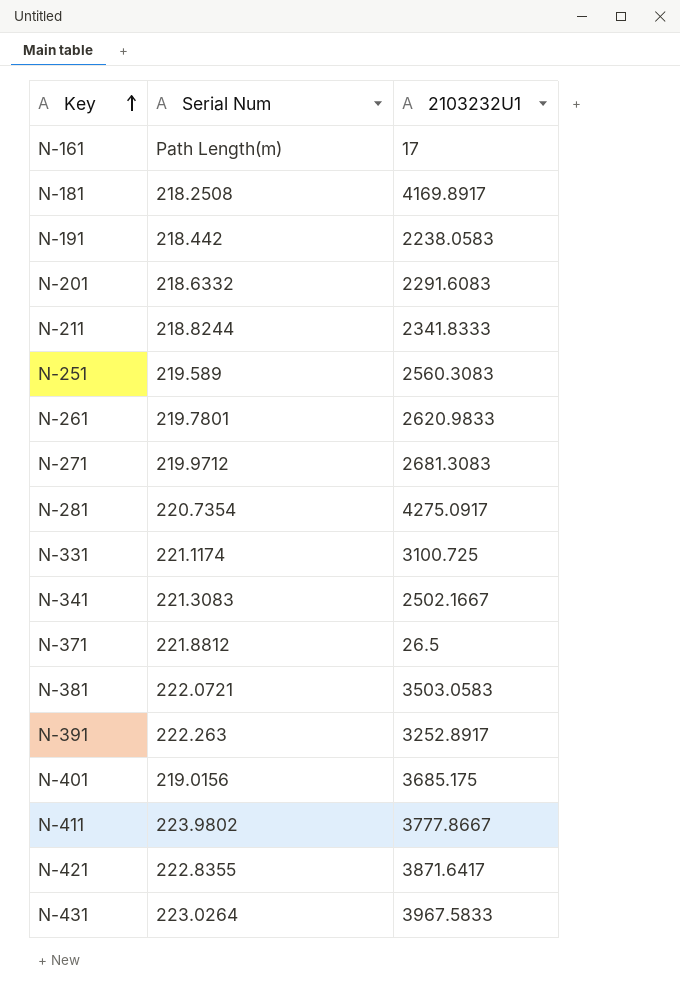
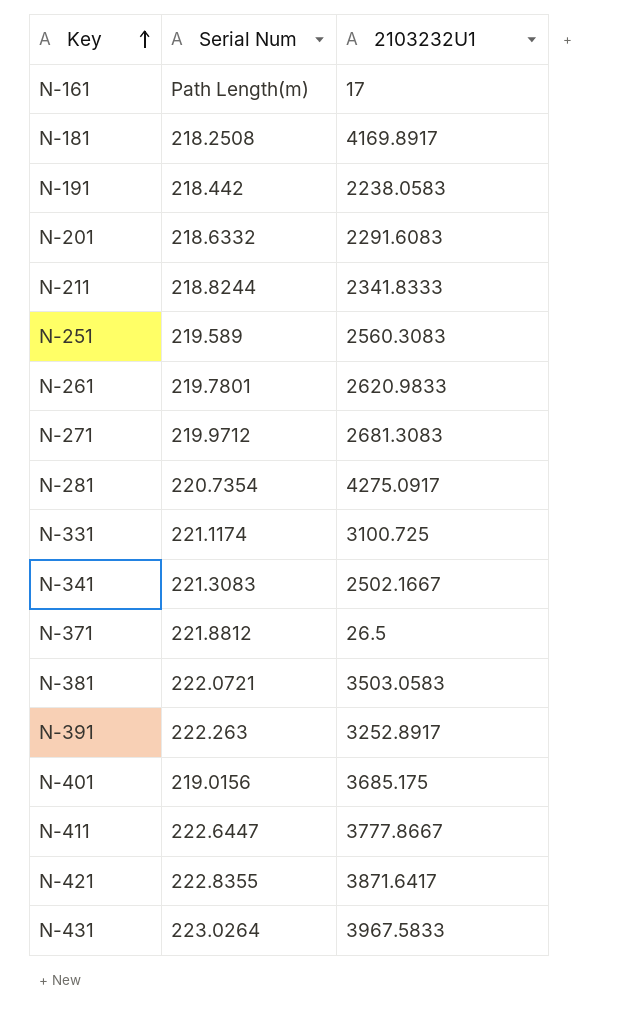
N-411 | Serial Num: 223.9802 -> 222.6447

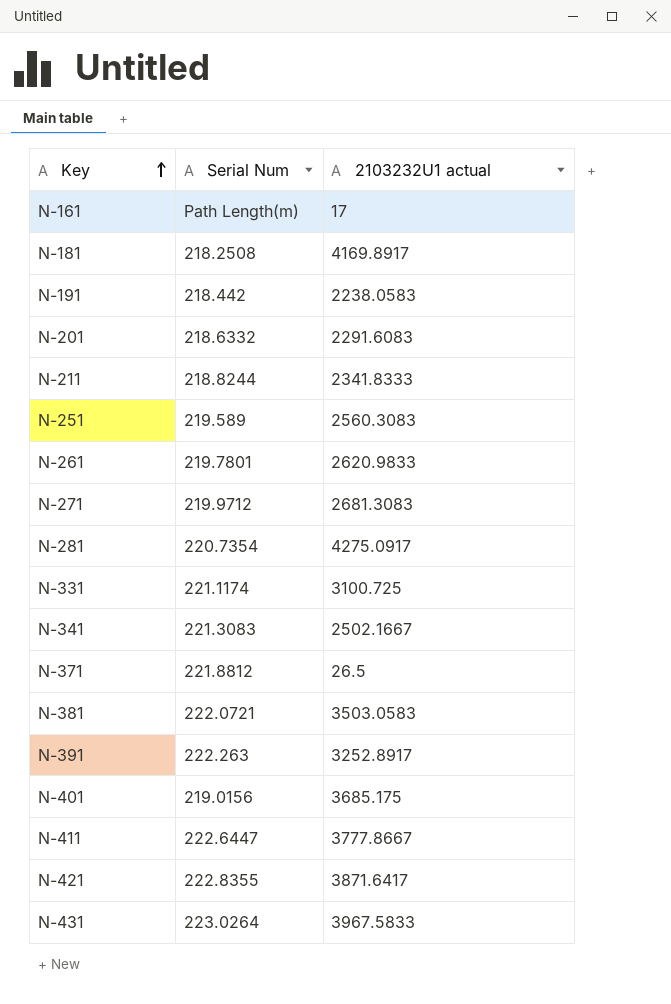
column name: 2103232U1 -> 2103232U1 actual

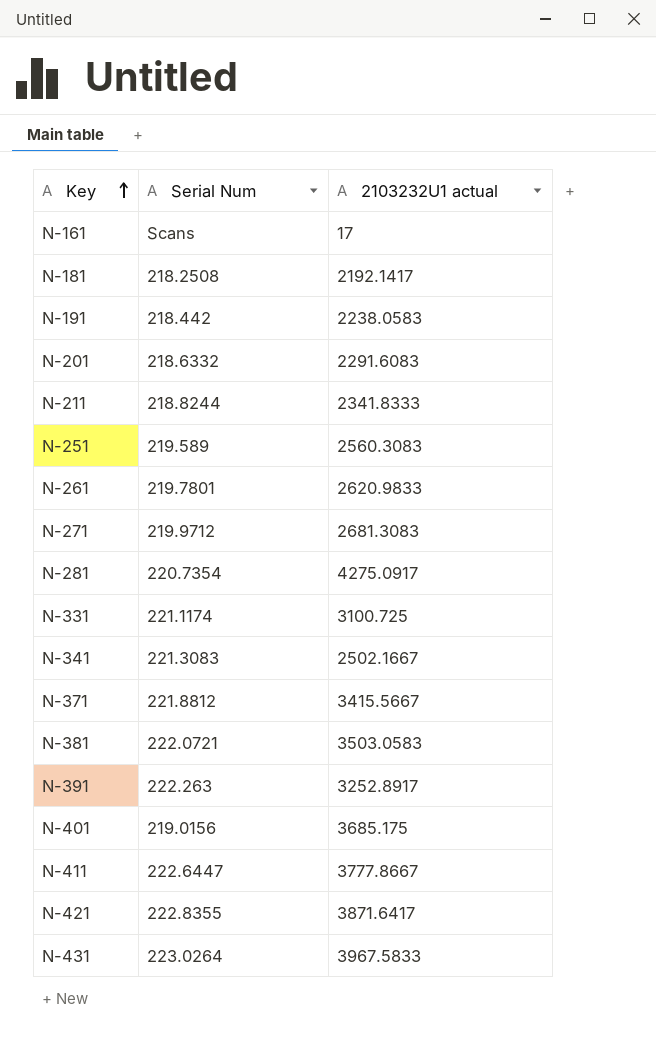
N-161 | Serial Num: Path Length(m) -> Scans
N-181 | 2103232U1 actual: 4169.8917 -> 2192.1417
N-371 | 2103232U1 actual: 26.5 -> 3415.5667

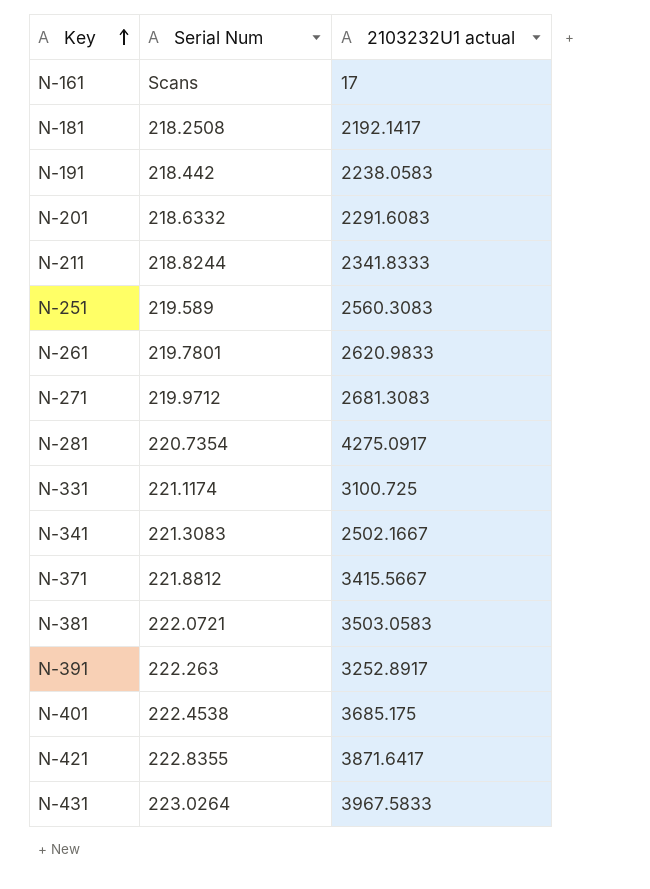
row N-411: 222.6447 | 3777.8667 -> none
N-401 | Serial Num: 219.0156 -> 222.4538

